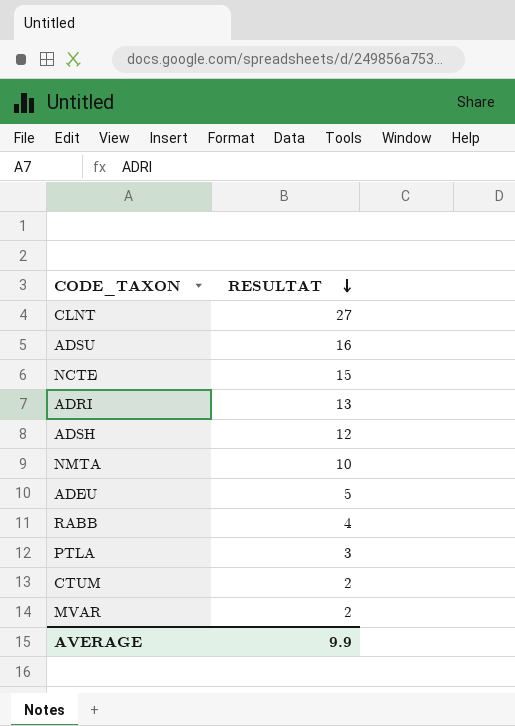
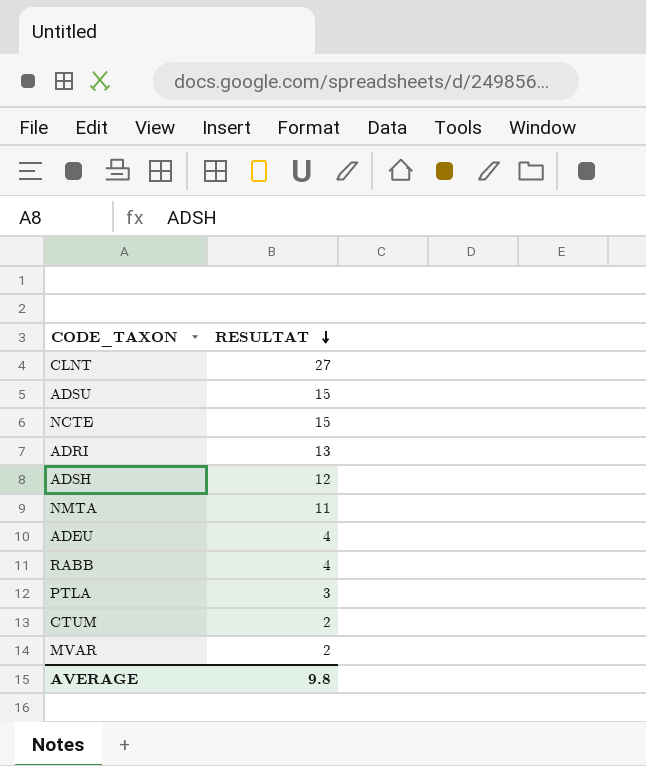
ADSU | RESULTAT: 16 -> 15
NMTA | RESULTAT: 10 -> 11
ADEU | RESULTAT: 5 -> 4
AVERAGE | RESULTAT: 9.9 -> 9.8

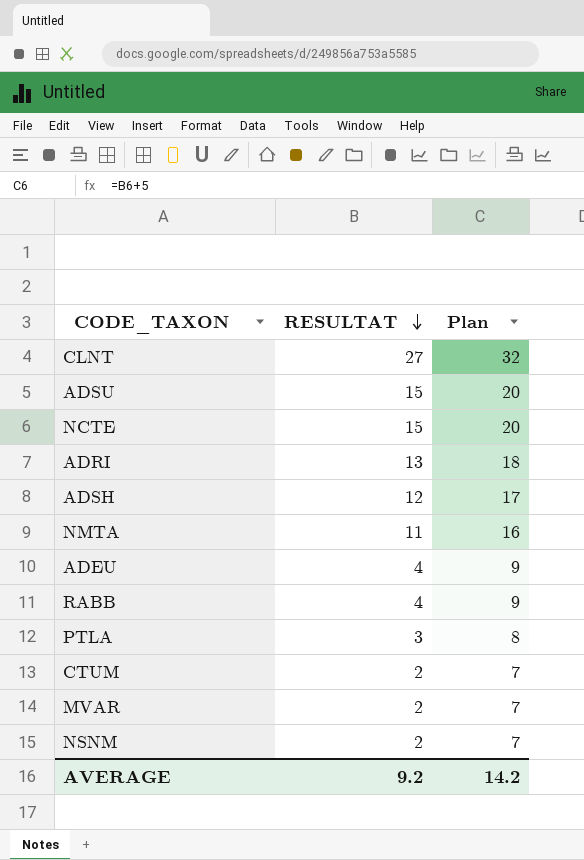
column Plan | formula: none -> [RESULTAT] + 5
row NSNM: none -> 2 | 7
AVERAGE | RESULTAT: 9.8 -> 9.2

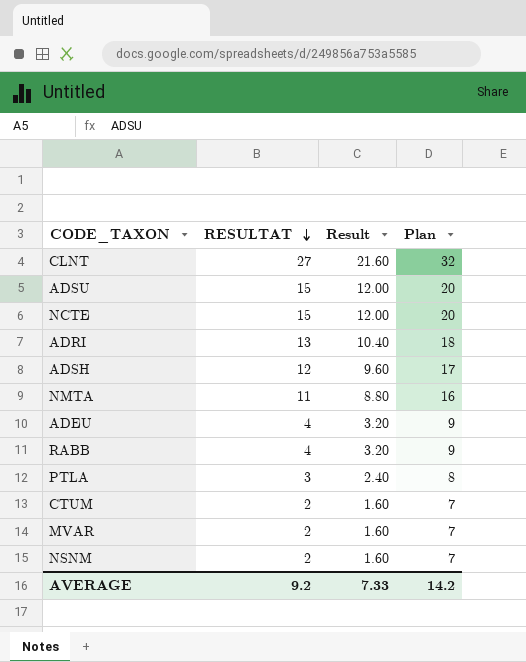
column Result | formula: none -> [RESULTAT] * 0.8

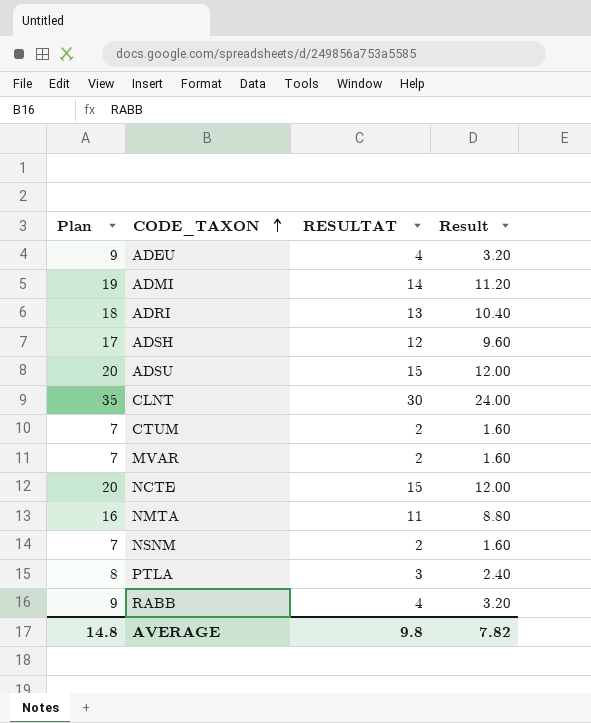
row order: RESULTAT descending -> CODE_TAXON ascending
column Plan | position: 4 -> 1
row ADMI: none -> 19 | 14 | 11.20
CLNT | Plan: 32 -> 35
CLNT | RESULTAT: 27 -> 30
CLNT | Result: 21.60 -> 24.00
AVERAGE | Plan: 14.2 -> 14.8
AVERAGE | RESULTAT: 9.2 -> 9.8
AVERAGE | Result: 7.33 -> 7.82

